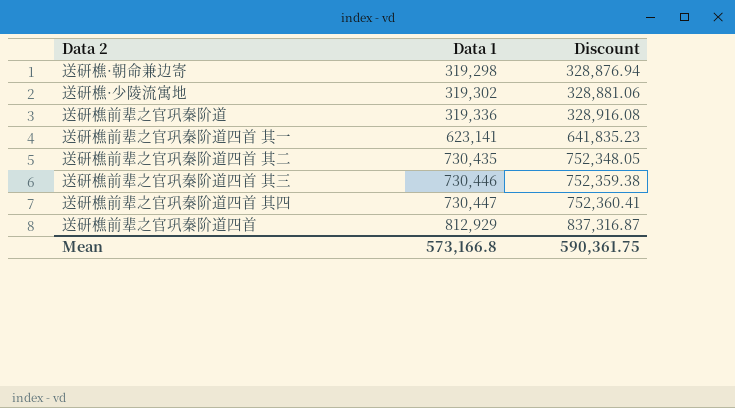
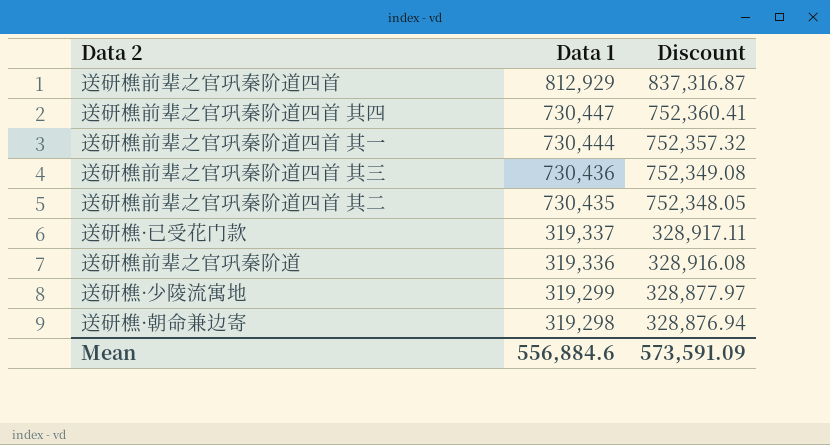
row order: Data 1 ascending -> Data 1 descending
送研樵前辈之官巩秦阶道四首 其一 | Data 1: 623,141 -> 730,444
送研樵前辈之官巩秦阶道四首 其一 | Discount: 641,835.23 -> 752,357.32
送研樵前辈之官巩秦阶道四首 其三 | Data 1: 730,446 -> 730,436
送研樵前辈之官巩秦阶道四首 其三 | Discount: 752,359.38 -> 752,349.08
row 送研樵·已受花门款: none -> 319,337 | 328,917.11
送研樵·少陵流寓地 | Data 1: 319,302 -> 319,299
送研樵·少陵流寓地 | Discount: 328,881.06 -> 328,877.97
Mean | Data 1: 573,166.8 -> 556,884.6
Mean | Discount: 590,361.75 -> 573,591.09

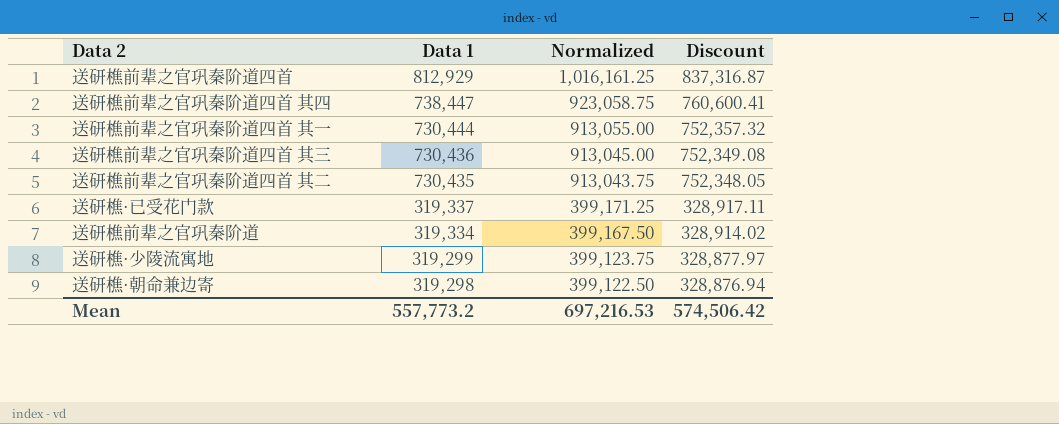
column Normalized | formula: none -> [Data 1] * 1.25
送研樵前辈之官巩秦阶道四首 其四 | Data 1: 730,447 -> 738,447
送研樵前辈之官巩秦阶道四首 其四 | Discount: 752,360.41 -> 760,600.41
送研樵前辈之官巩秦阶道 | Data 1: 319,336 -> 319,334
送研樵前辈之官巩秦阶道 | Discount: 328,916.08 -> 328,914.02
Mean | Data 1: 556,884.6 -> 557,773.2
Mean | Discount: 573,591.09 -> 574,506.42

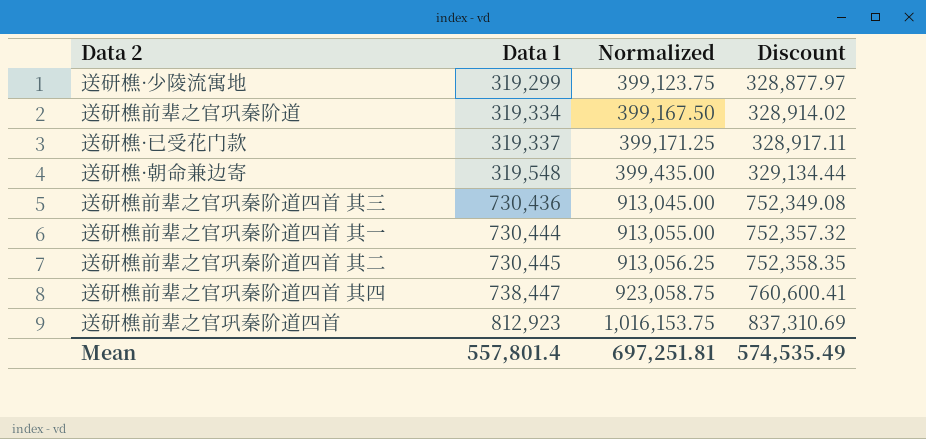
row order: Data 1 descending -> Data 1 ascending
送研樵·朝命兼边寄 | Data 1: 319,298 -> 319,548
送研樵·朝命兼边寄 | Normalized: 399,122.50 -> 399,435.00
送研樵·朝命兼边寄 | Discount: 328,876.94 -> 329,134.44
送研樵前辈之官巩秦阶道四首 其二 | Data 1: 730,435 -> 730,445
送研樵前辈之官巩秦阶道四首 其二 | Normalized: 913,043.75 -> 913,056.25
送研樵前辈之官巩秦阶道四首 其二 | Discount: 752,348.05 -> 752,358.35
送研樵前辈之官巩秦阶道四首 | Data 1: 812,929 -> 812,923
送研樵前辈之官巩秦阶道四首 | Normalized: 1,016,161.25 -> 1,016,153.75
送研樵前辈之官巩秦阶道四首 | Discount: 837,316.87 -> 837,310.69
Mean | Data 1: 557,773.2 -> 557,801.4
Mean | Normalized: 697,216.53 -> 697,251.81
Mean | Discount: 574,506.42 -> 574,535.49

